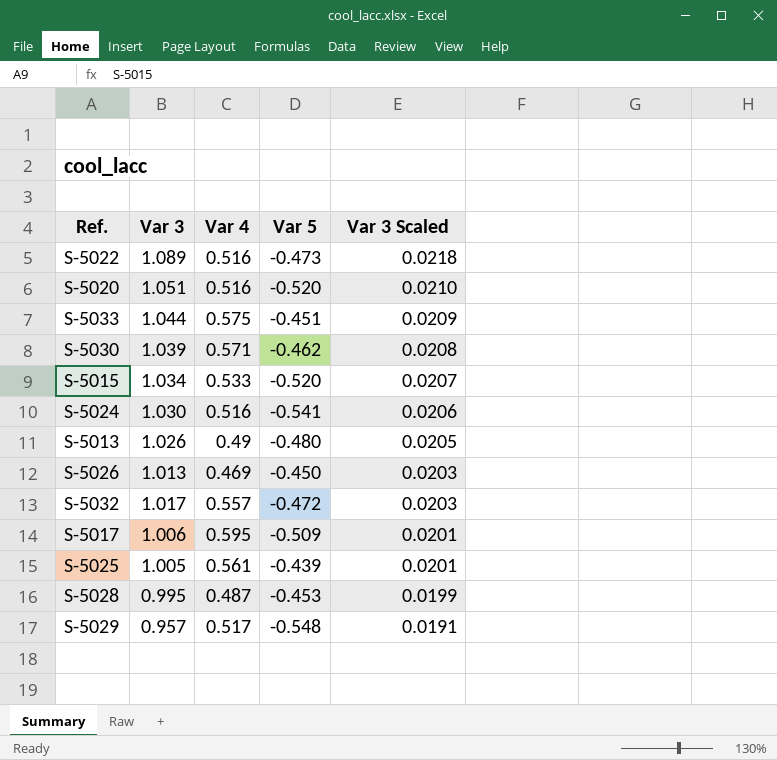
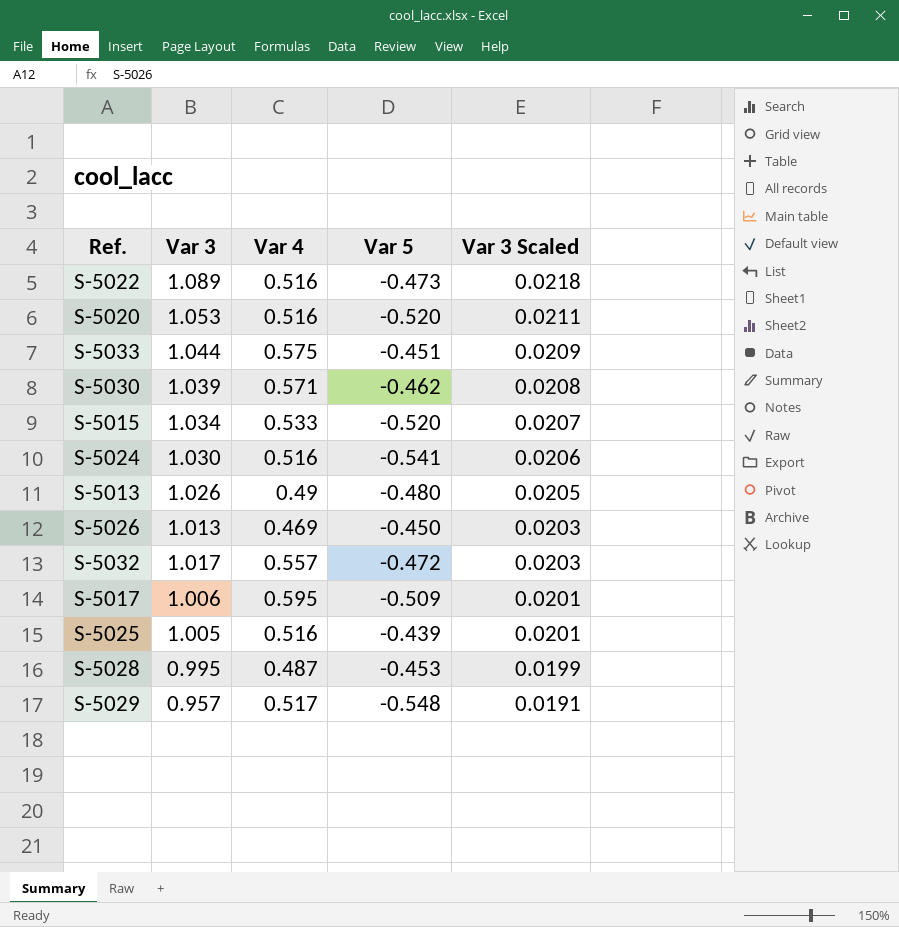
S-5020 | Var 3: 1.051 -> 1.053
S-5020 | Var 3 Scaled: 0.0210 -> 0.0211
S-5025 | Var 4: 0.561 -> 0.516

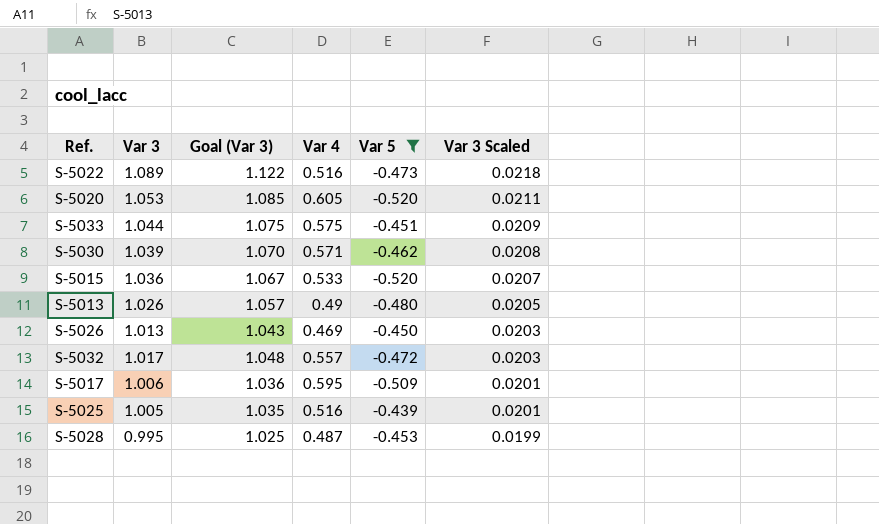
filter: none -> Var 5 >= -0.520
column Goal (Var 3) | formula: none -> [Var 3] * 1.03
S-5020 | Var 4: 0.516 -> 0.605
S-5015 | Var 3: 1.034 -> 1.036

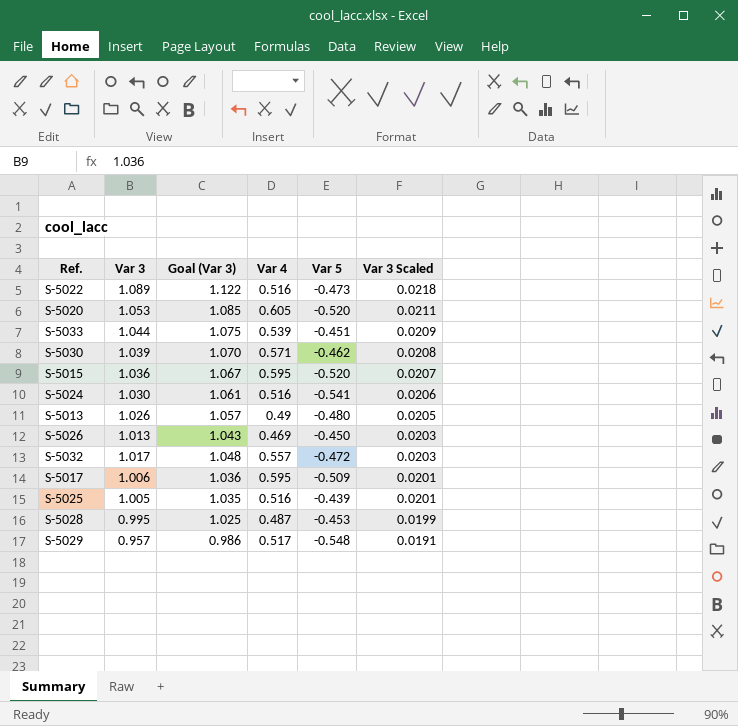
filter: Var 5 >= -0.520 -> none
S-5033 | Var 4: 0.575 -> 0.539
S-5015 | Var 4: 0.533 -> 0.595

